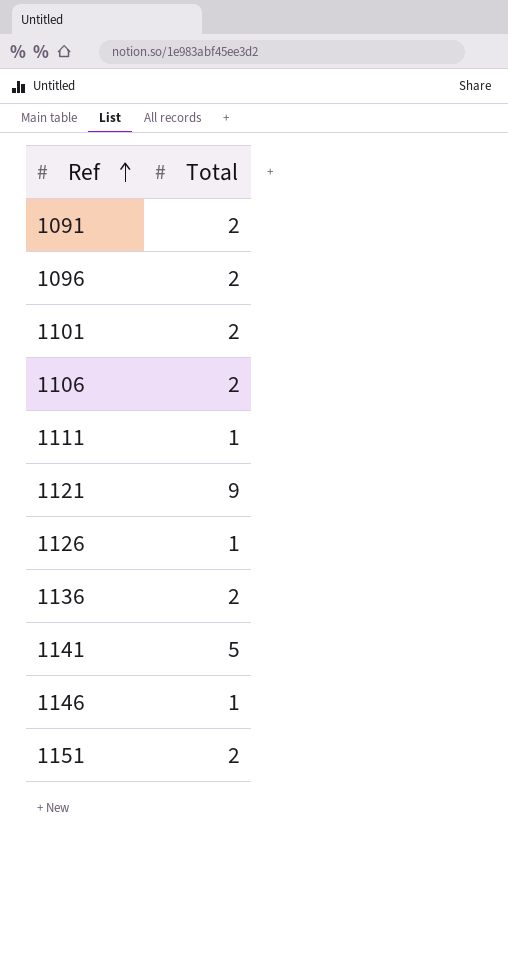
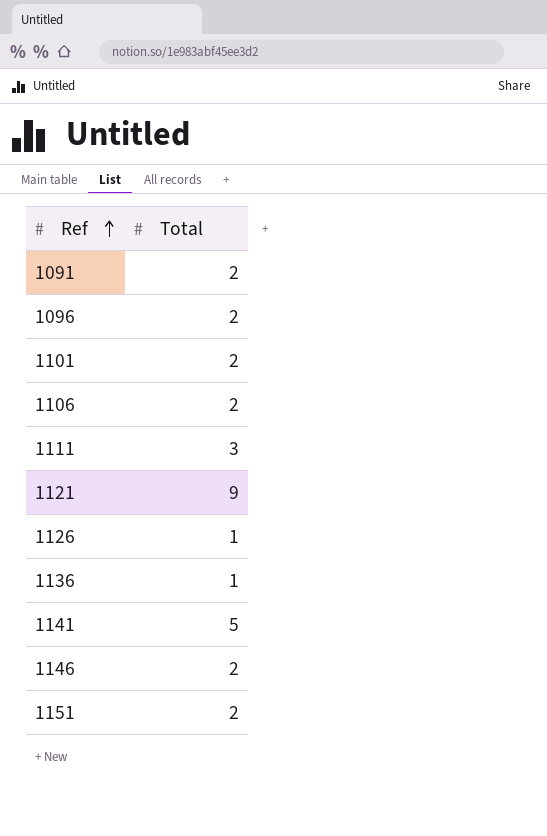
1111 | Total: 1 -> 3
1136 | Total: 2 -> 1
1146 | Total: 1 -> 2

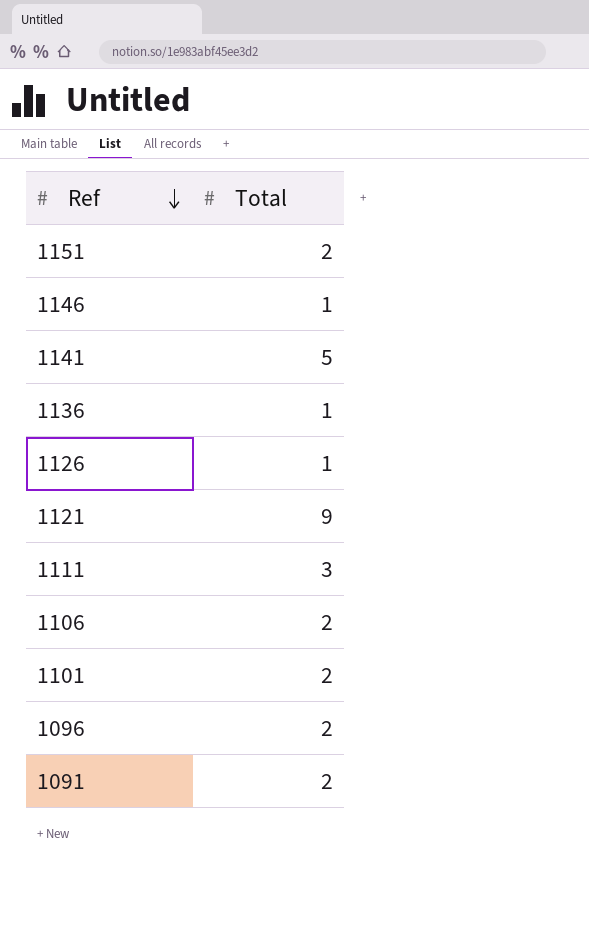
row order: Ref ascending -> Ref descending
1146 | Total: 2 -> 1

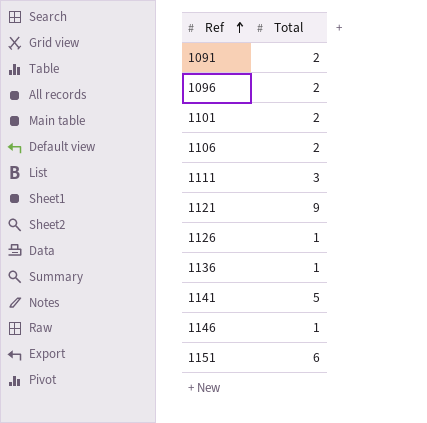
row order: Ref descending -> Ref ascending
1151 | Total: 2 -> 6

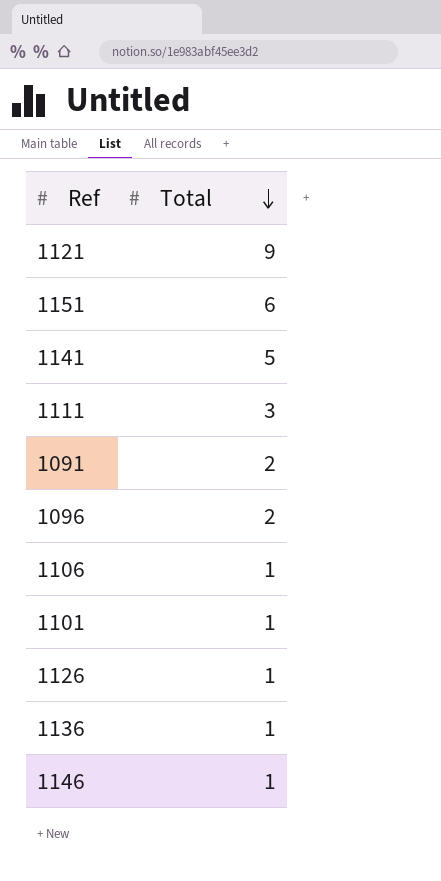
row order: Ref ascending -> Total descending
1106 | Total: 2 -> 1
1101 | Total: 2 -> 1

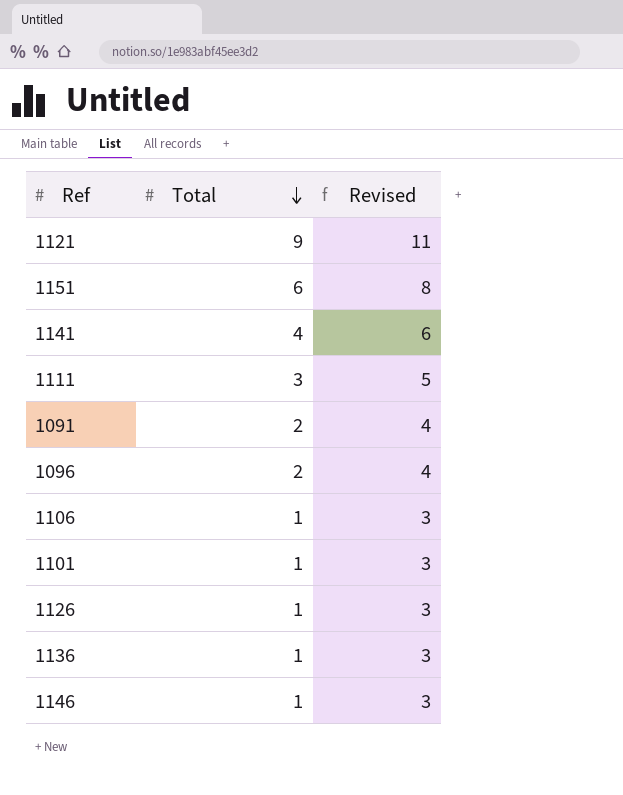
column Revised | formula: none -> [Total] + 2
1141 | Total: 5 -> 4

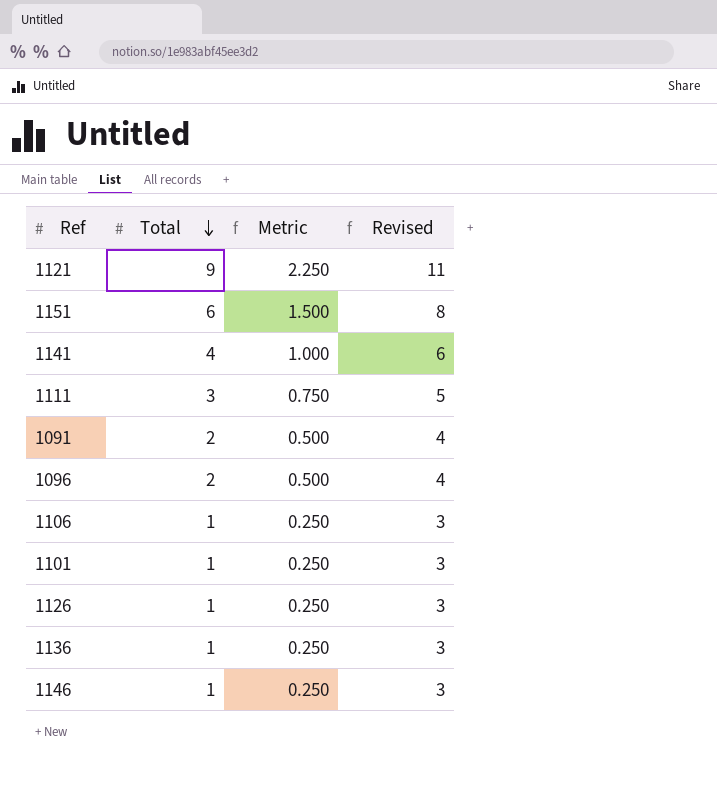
column Metric | formula: none -> [Total] * 0.25

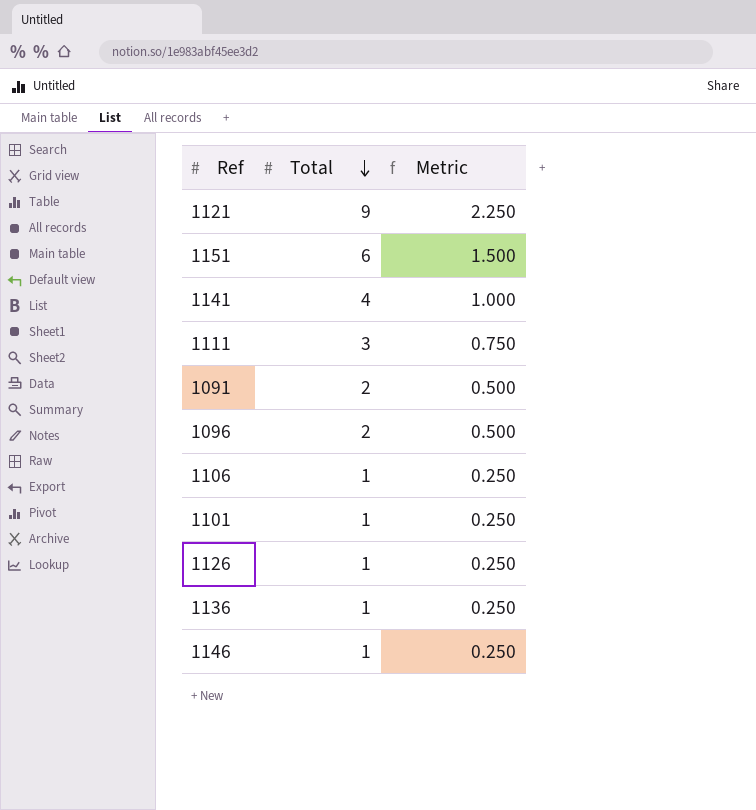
column Revised | formula: [Total] + 2 -> none

